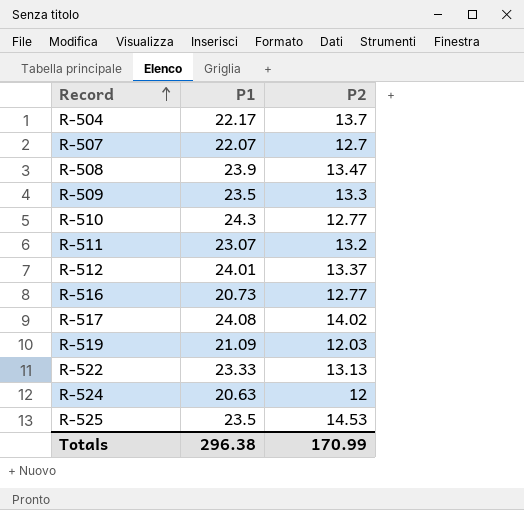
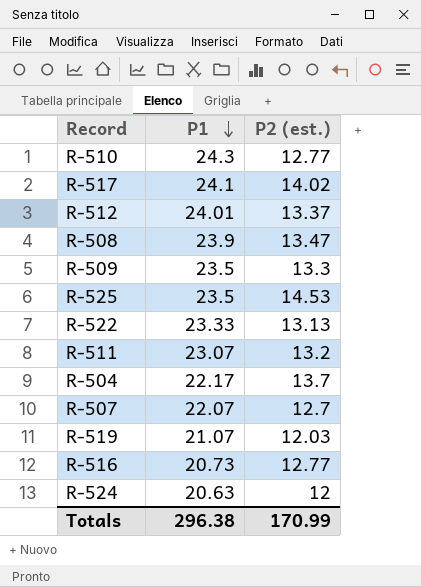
row order: Record ascending -> P1 descending
column name: P2 -> P2 (est.)
R-517 | P1: 24.08 -> 24.1
R-519 | P1: 21.09 -> 21.07

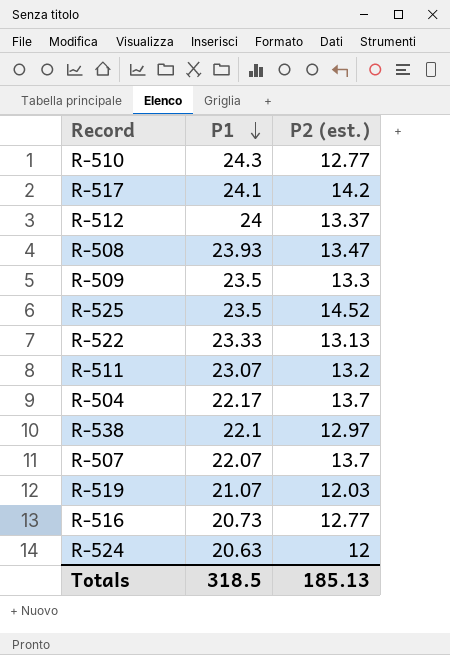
R-517 | P2 (est.): 14.02 -> 14.2
R-512 | P1: 24.01 -> 24
R-508 | P1: 23.9 -> 23.93
R-525 | P2 (est.): 14.53 -> 14.52
row R-538: none -> 22.1 | 12.97
R-507 | P2 (est.): 12.7 -> 13.7
Totals | P1: 296.38 -> 318.5
Totals | P2 (est.): 170.99 -> 185.13

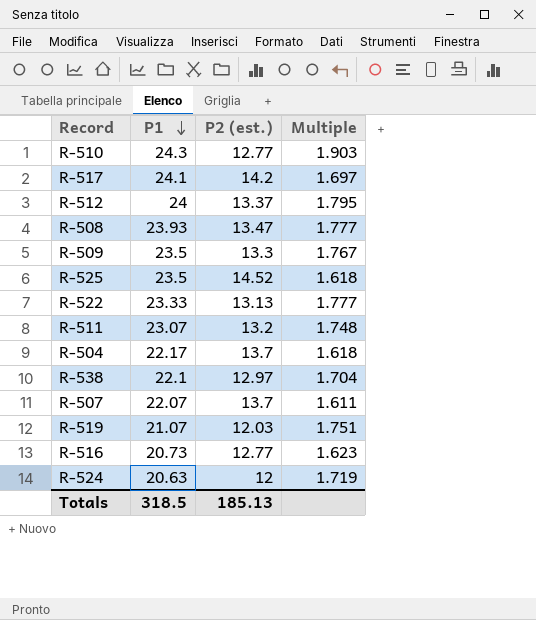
column Multiple | formula: none -> [P1] / [P2 (est.)]

